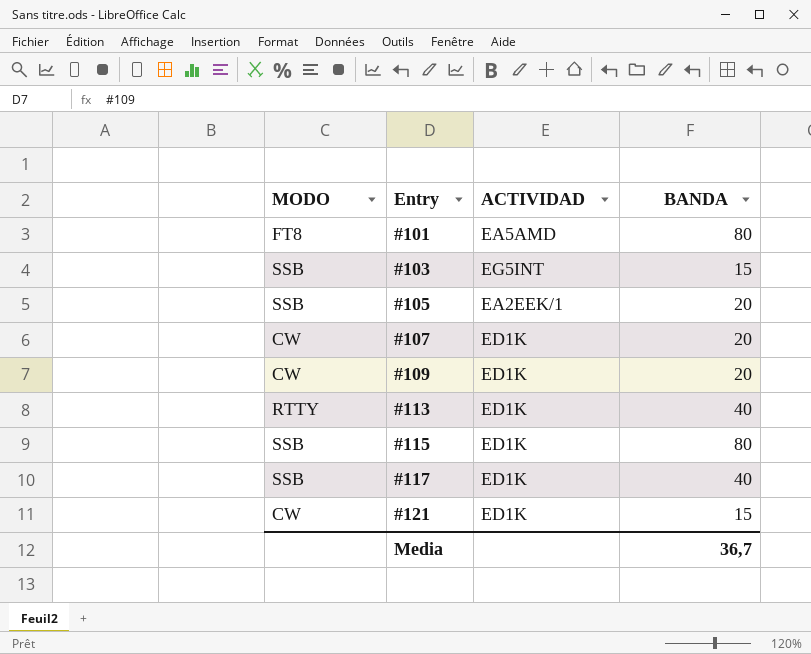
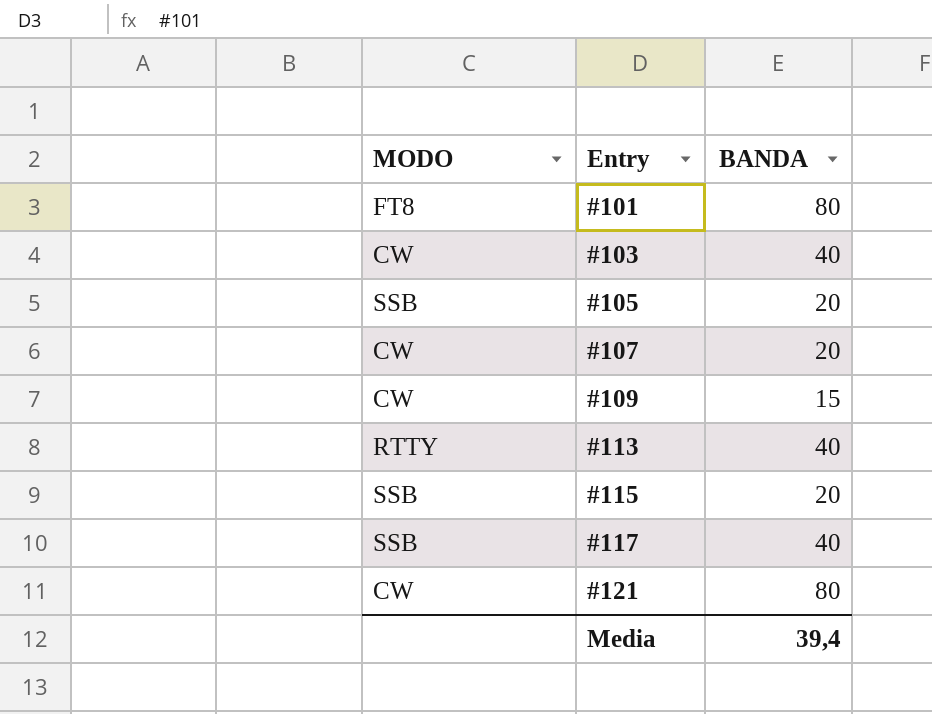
column ACTIVIDAD | position: 3 -> none
#103 | MODO: SSB -> CW
#103 | BANDA: 15 -> 40
#109 | BANDA: 20 -> 15
#115 | BANDA: 80 -> 20
#121 | BANDA: 15 -> 80
Media | BANDA: 36,7 -> 39,4

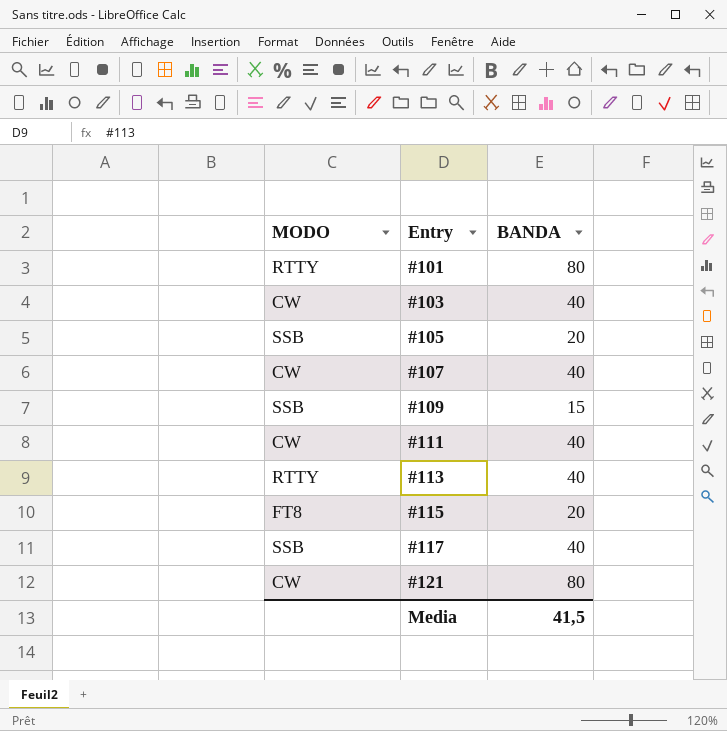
#101 | MODO: FT8 -> RTTY
#107 | BANDA: 20 -> 40
#109 | MODO: CW -> SSB
row #111: none -> CW | 40
#115 | MODO: SSB -> FT8
Media | BANDA: 39,4 -> 41,5

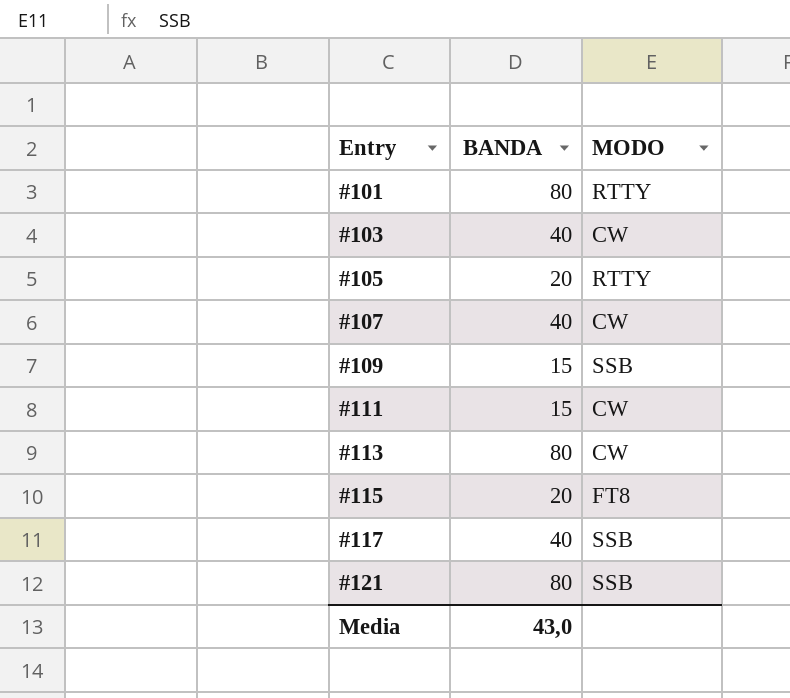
column MODO | position: 1 -> 3
#105 | MODO: SSB -> RTTY
#111 | BANDA: 40 -> 15
#113 | BANDA: 40 -> 80
#113 | MODO: RTTY -> CW
#121 | MODO: CW -> SSB
Media | BANDA: 41,5 -> 43,0

